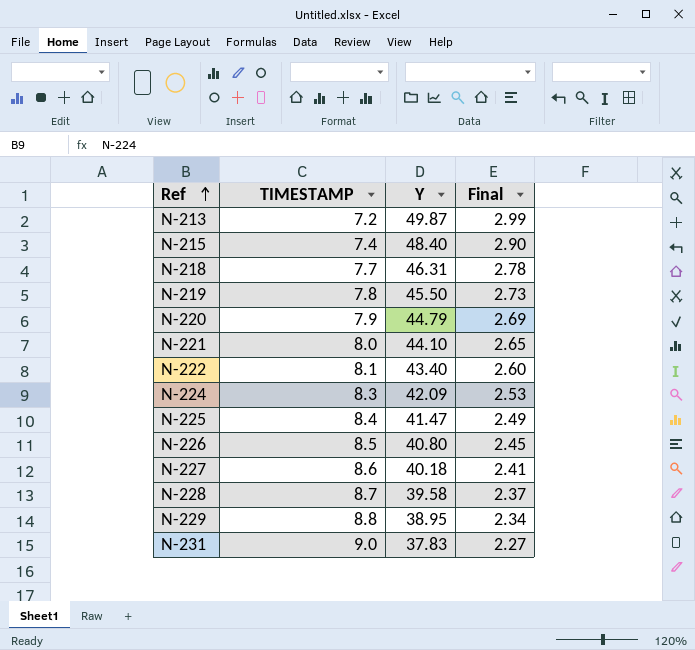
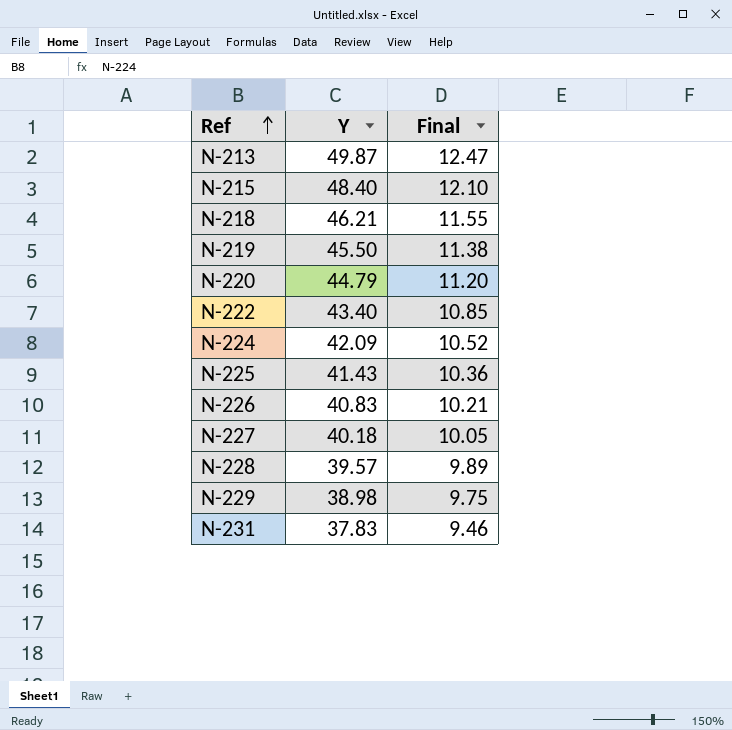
column TIMESTAMP | position: 2 -> none
column Final | formula: [Y] * 0.06 -> [Y] * 0.25
row N-221: 8.0 | 44.10 | 2.65 -> none
N-218 | Y: 46.31 -> 46.21
N-225 | Y: 41.47 -> 41.43
N-226 | Y: 40.80 -> 40.83
N-228 | Y: 39.58 -> 39.57
N-229 | Y: 38.95 -> 38.98

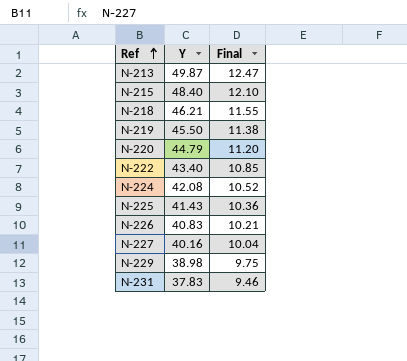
row N-228: 39.57 | 9.89 -> none
N-224 | Y: 42.09 -> 42.08
N-227 | Y: 40.18 -> 40.16
N-227 | Final: 10.05 -> 10.04

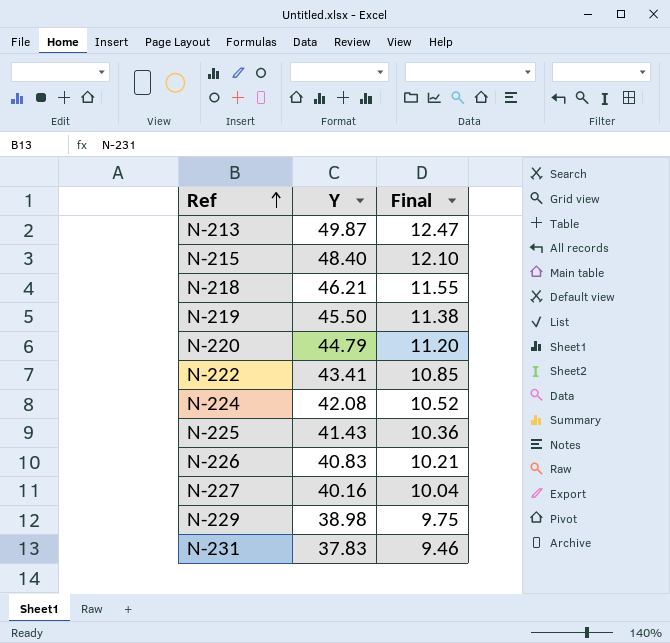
N-222 | Y: 43.40 -> 43.41

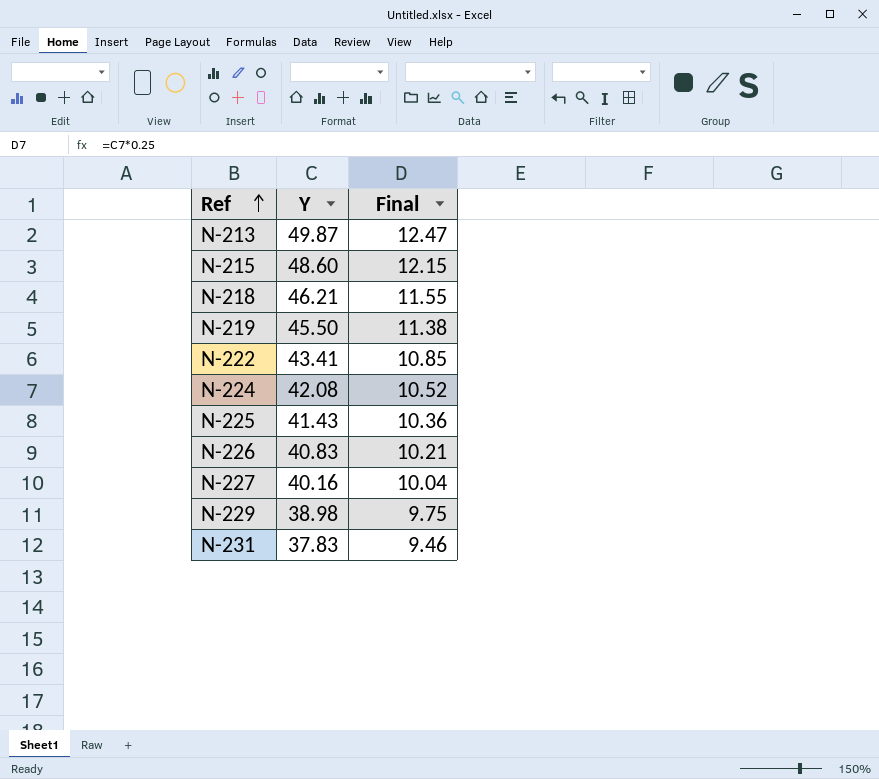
row N-220: 44.79 | 11.20 -> none
N-215 | Y: 48.40 -> 48.60
N-215 | Final: 12.10 -> 12.15

